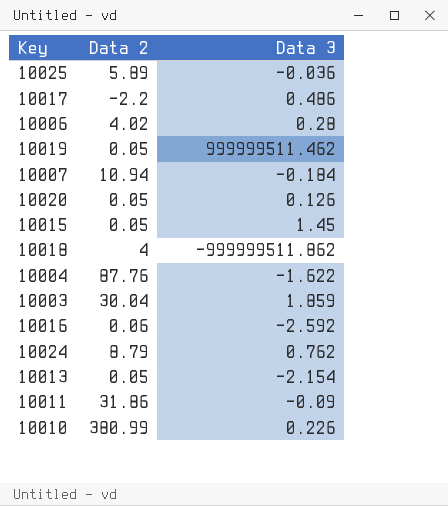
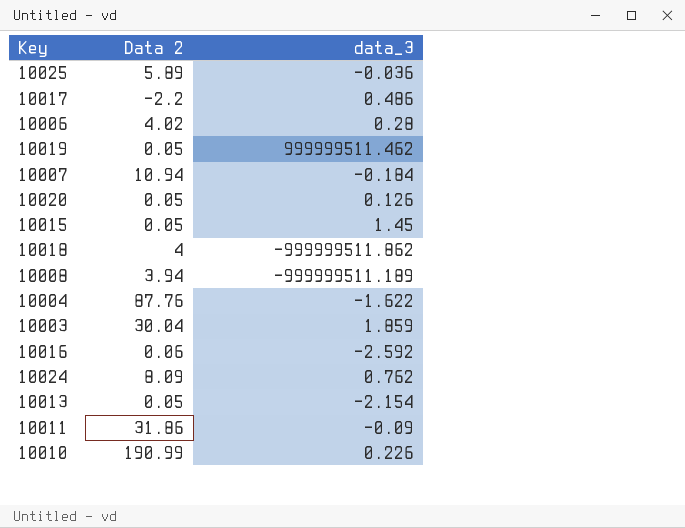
column name: Data 3 -> data_3
row 10008: none -> 3.94 | -999999511.189
10024 | Data 2: 8.79 -> 8.09
10010 | Data 2: 380.99 -> 190.99

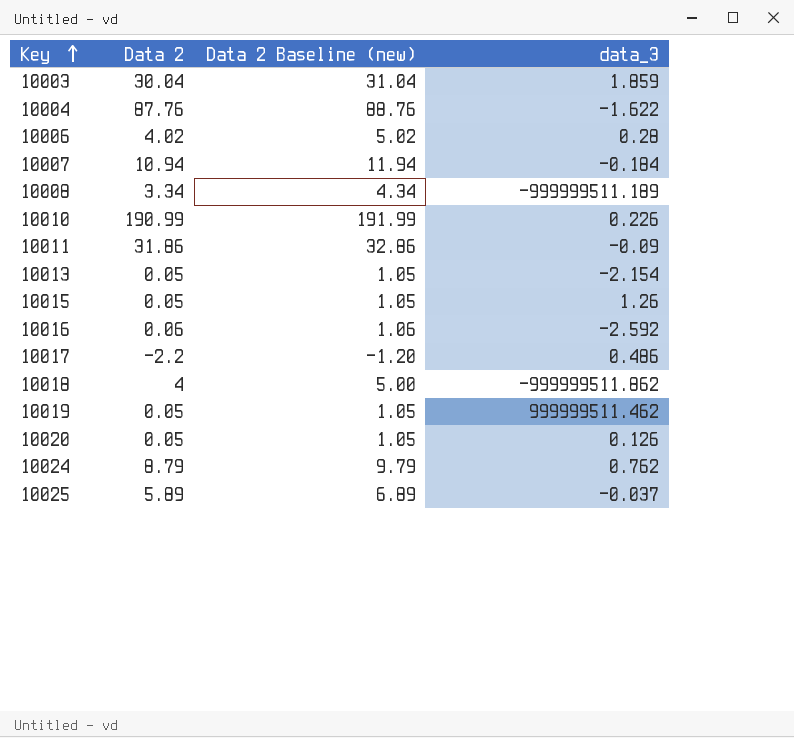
row order: none -> Key ascending
column Data 2 Baseline (new) | formula: none -> [Data 2] + 1
10008 | Data 2: 3.94 -> 3.34
10015 | data_3: 1.45 -> 1.26
10024 | Data 2: 8.09 -> 8.79
10025 | data_3: -0.036 -> -0.037

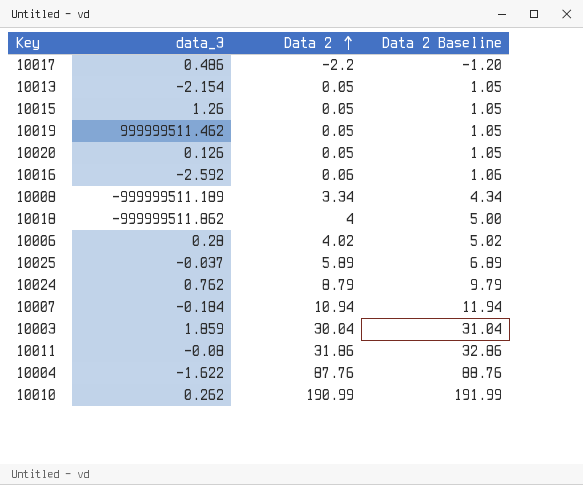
row order: Key ascending -> Data 2 ascending
column data_3 | position: 4 -> 2
column name: Data 2 Baseline (new) -> Data 2 Baseline
10011 | data_3: -0.09 -> -0.08
10010 | data_3: 0.226 -> 0.262

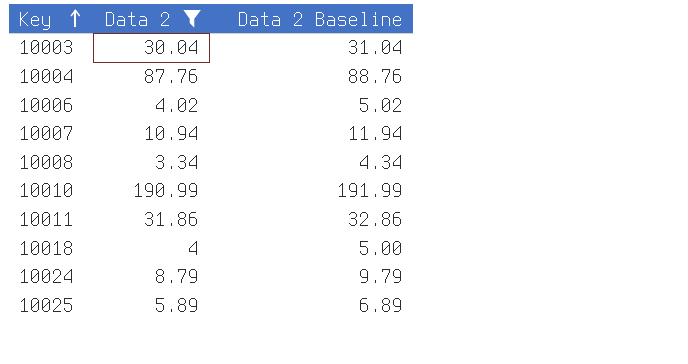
filter: none -> Data 2 >= 3.34
row order: Data 2 ascending -> Key ascending
column data_3 | position: 2 -> none

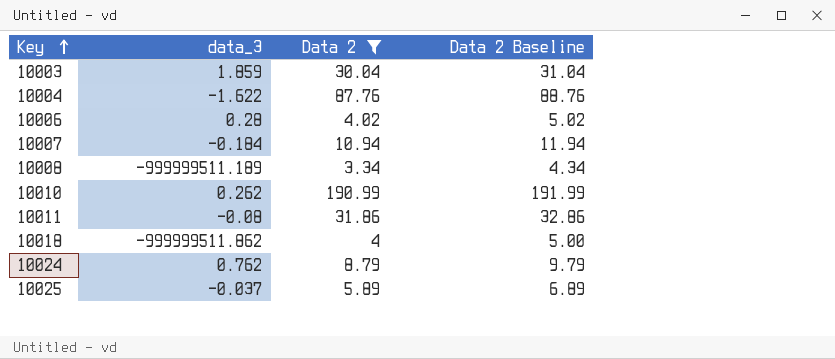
column data_3 | position: none -> 2

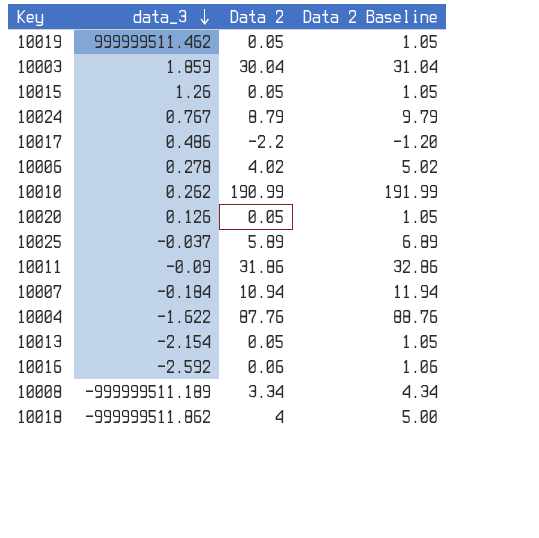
filter: Data 2 >= 3.34 -> none
row order: Key ascending -> data_3 descending
10024 | data_3: 0.762 -> 0.767
10006 | data_3: 0.28 -> 0.278
10011 | data_3: -0.08 -> -0.09

